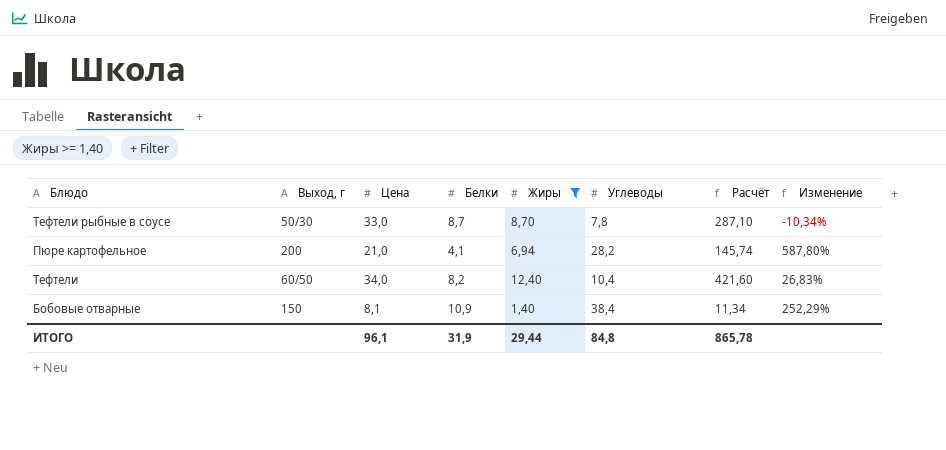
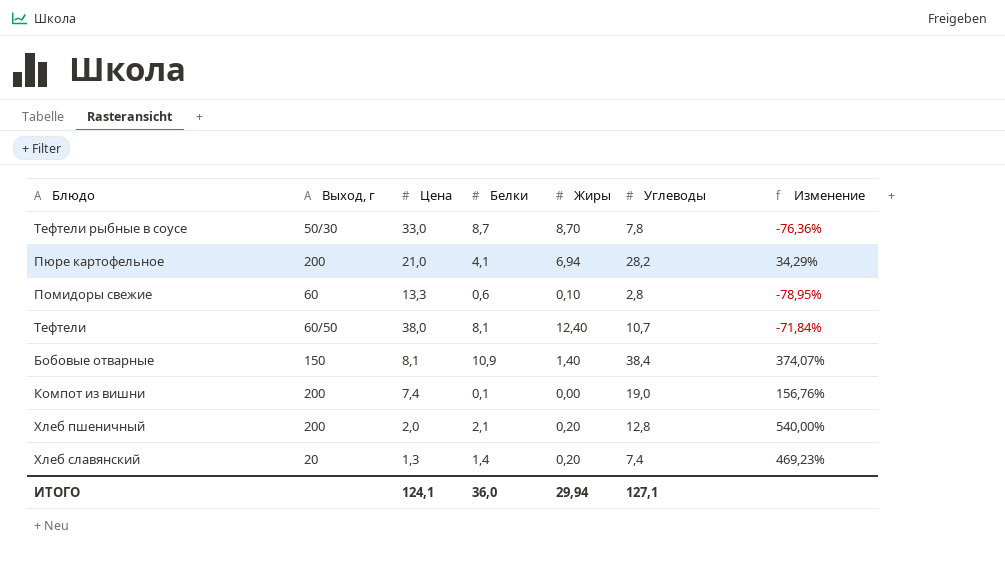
filter: Жиры >= 1,40 -> none
column Расчёт | formula: [Цена] * [Жиры] -> none
column Изменение | formula: ([Углеводы] - [Белки]) / [Белки] -> ([Углеводы] - [Цена]) / [Цена]
Тефтели | Цена: 34,0 -> 38,0
Тефтели | Белки: 8,2 -> 8,1
Тефтели | Углеводы: 10,4 -> 10,7
ИТОГО | Цена: 96,1 -> 124,1
ИТОГО | Белки: 31,9 -> 36,0
ИТОГО | Жиры: 29,44 -> 29,94
ИТОГО | Углеводы: 84,8 -> 127,1

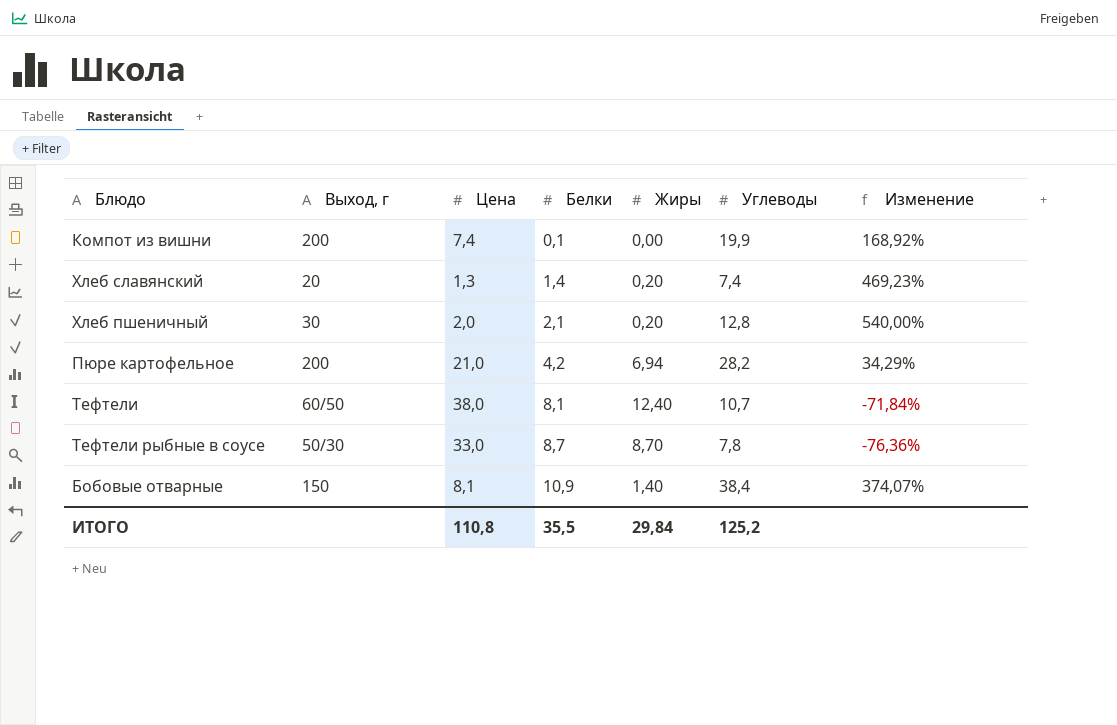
row order: none -> Белки ascending
row Помидоры свежие: 60 | 13,3 | 0,6 | 0,10 | 2,8 | -78,95% -> none
Компот из вишни | Углеводы: 19,0 -> 19,9
Компот из вишни | Изменение: 156,76% -> 168,92%
Хлеб пшеничный | Выход, г: 200 -> 30
Пюре картофельное | Белки: 4,1 -> 4,2
ИТОГО | Цена: 124,1 -> 110,8
ИТОГО | Белки: 36,0 -> 35,5
ИТОГО | Жиры: 29,94 -> 29,84
ИТОГО | Углеводы: 127,1 -> 125,2

